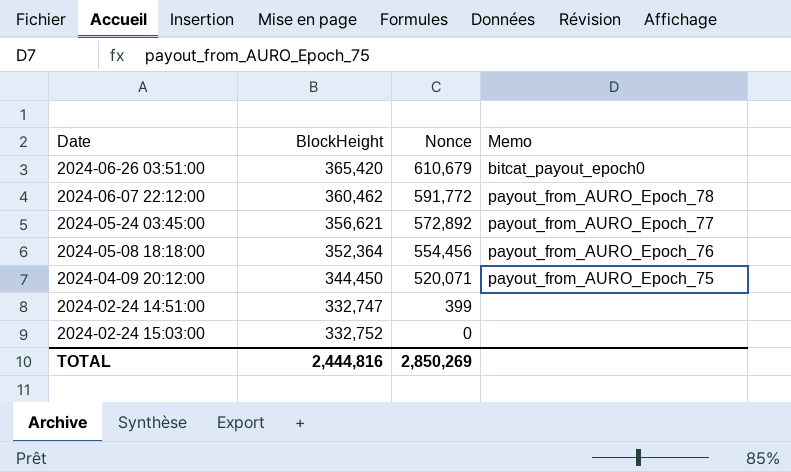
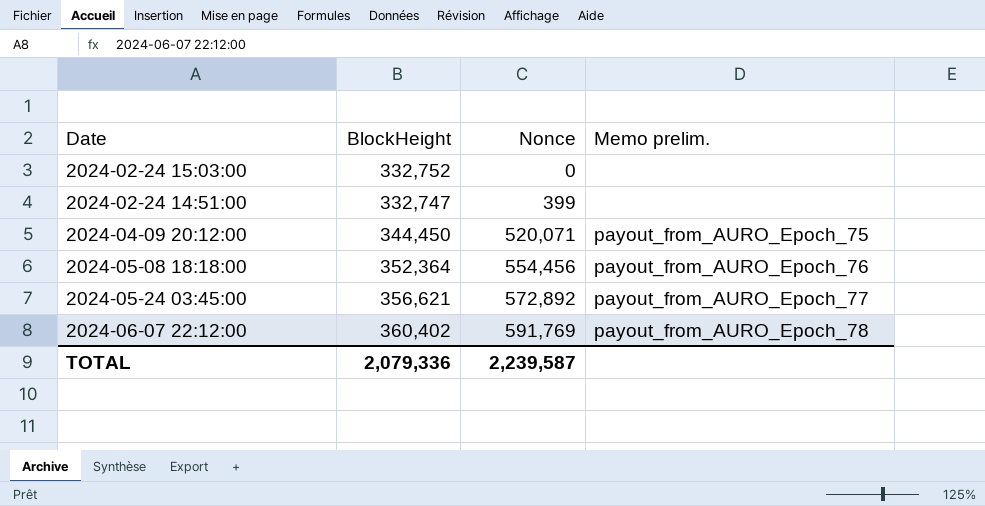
row order: Nonce descending -> Nonce ascending
column name: Memo -> Memo prelim.
row 2024-06-26 03:51:00: 365,420 | 610,679 | bitcat_payout_epoch0 -> none
2024-06-07 22:12:00 | BlockHeight: 360,462 -> 360,402
2024-06-07 22:12:00 | Nonce: 591,772 -> 591,769
TOTAL | BlockHeight: 2,444,816 -> 2,079,336
TOTAL | Nonce: 2,850,269 -> 2,239,587

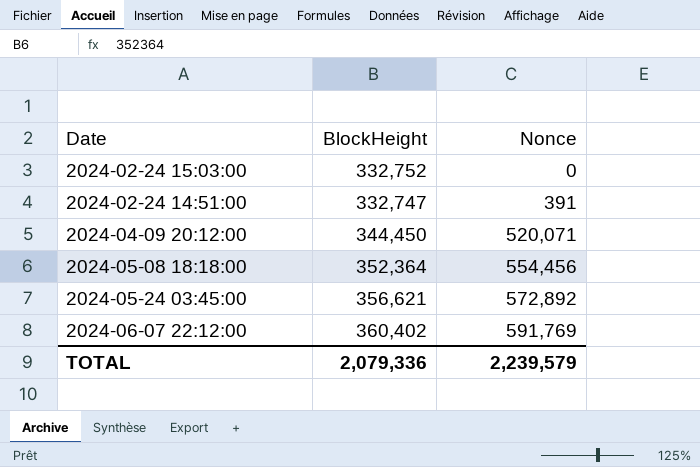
column Memo prelim. | position: 4 -> none
2024-02-24 14:51:00 | Nonce: 399 -> 391
TOTAL | Nonce: 2,239,587 -> 2,239,579

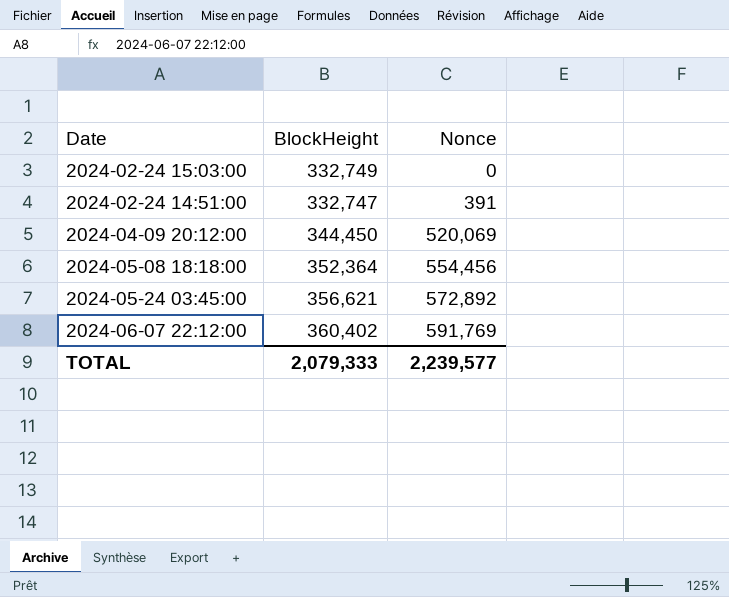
2024-02-24 15:03:00 | BlockHeight: 332,752 -> 332,749
2024-04-09 20:12:00 | Nonce: 520,071 -> 520,069
TOTAL | BlockHeight: 2,079,336 -> 2,079,333
TOTAL | Nonce: 2,239,579 -> 2,239,577

